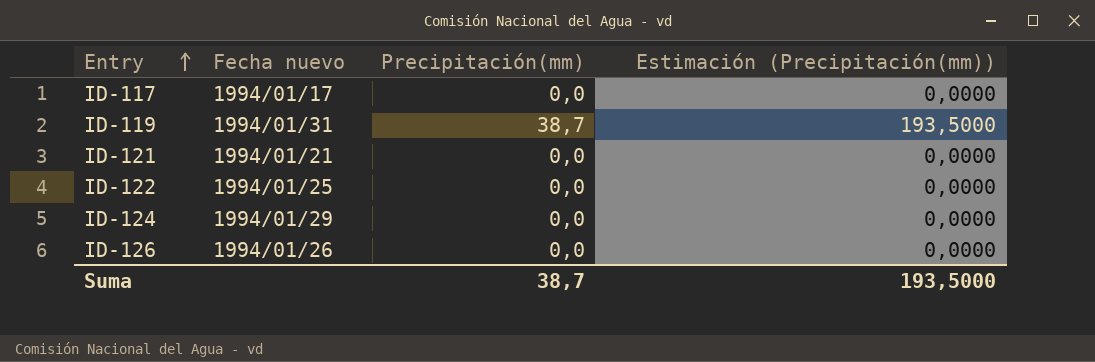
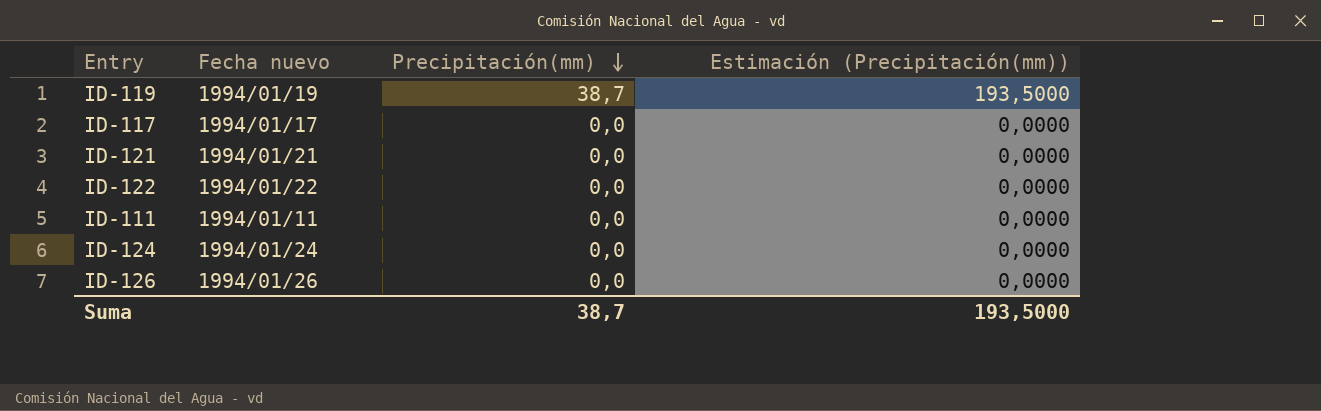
row order: Entry ascending -> Precipitación(mm) descending
ID-119 | Fecha nuevo: 1994/01/31 -> 1994/01/19
ID-122 | Fecha nuevo: 1994/01/25 -> 1994/01/22
row ID-111: none -> 1994/01/11 | 0,0 | 0,0000
ID-124 | Fecha nuevo: 1994/01/29 -> 1994/01/24

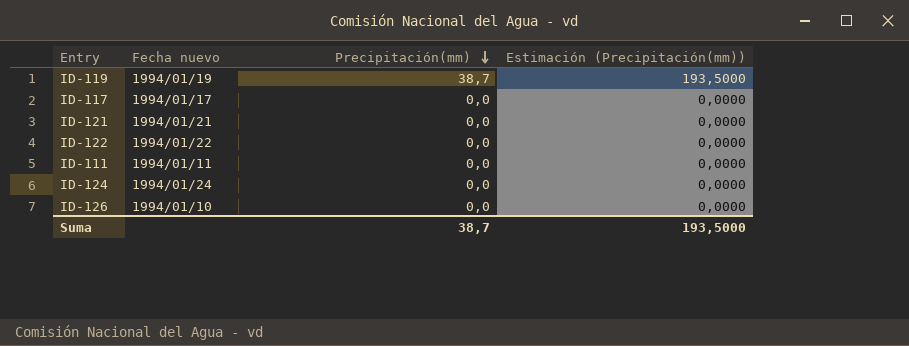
ID-126 | Fecha nuevo: 1994/01/26 -> 1994/01/10

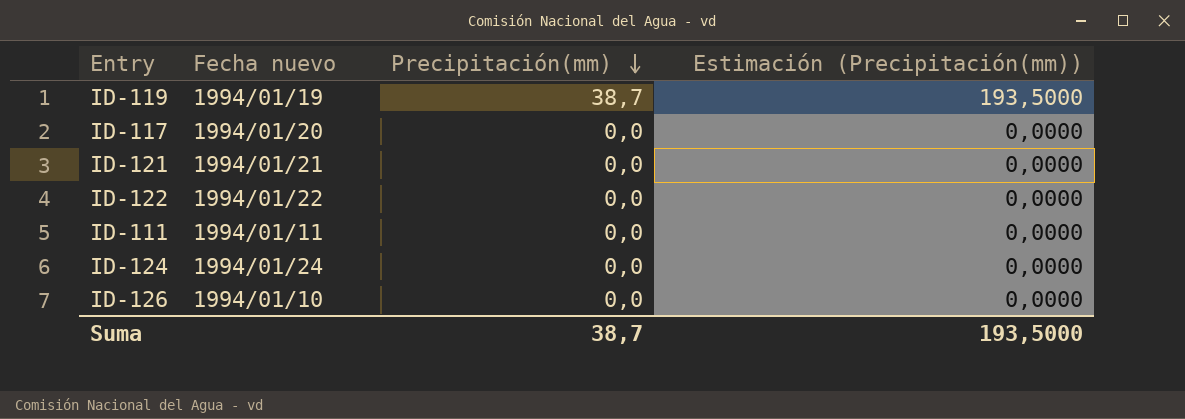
ID-117 | Fecha nuevo: 1994/01/17 -> 1994/01/20

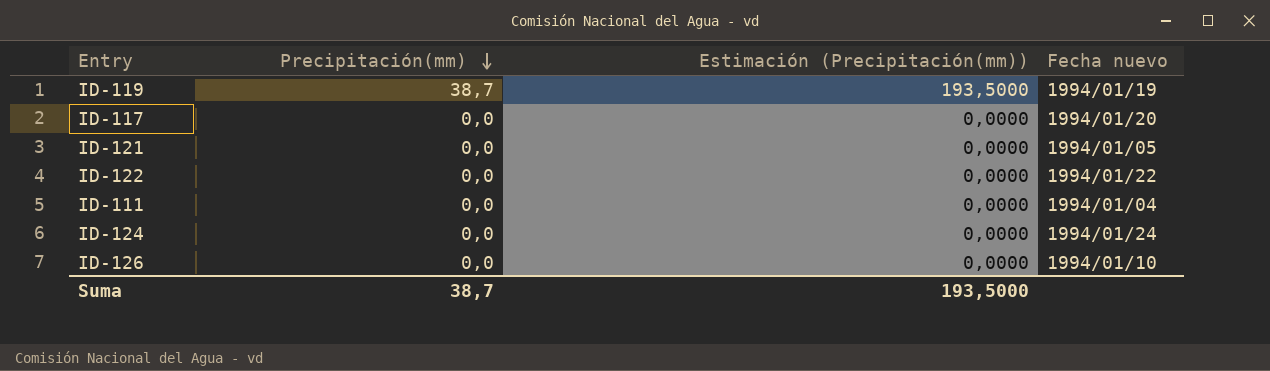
column Fecha nuevo | position: 2 -> 4
ID-121 | Fecha nuevo: 1994/01/21 -> 1994/01/05
ID-111 | Fecha nuevo: 1994/01/11 -> 1994/01/04

